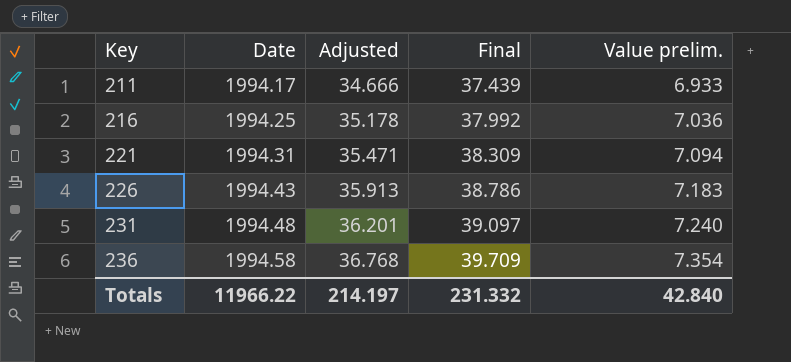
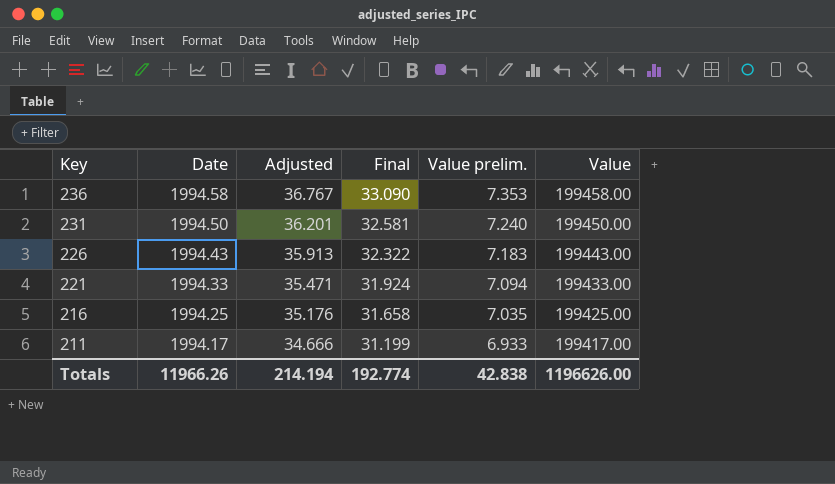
row order: Key ascending -> Key descending
column Final | formula: [Adjusted] * 1.08 -> [Adjusted] * 0.9
column Value | formula: none -> [Date] * 100
236 | Adjusted: 36.768 -> 36.767
236 | Value prelim.: 7.354 -> 7.353
231 | Date: 1994.48 -> 1994.50
221 | Date: 1994.31 -> 1994.33
216 | Adjusted: 35.178 -> 35.176
216 | Value prelim.: 7.036 -> 7.035
Totals | Date: 11966.22 -> 11966.26
Totals | Adjusted: 214.197 -> 214.194
Totals | Final: 231.332 -> 192.774
Totals | Value prelim.: 42.840 -> 42.838

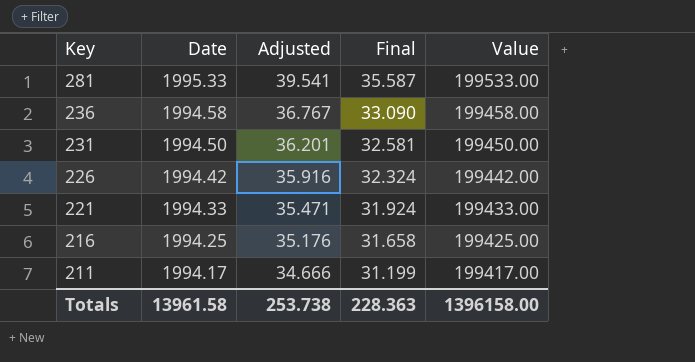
column Value prelim. | formula: [Adjusted] * 0.2 -> none
row 281: none -> 1995.33 | 39.541 | 35.587 | 199533.00
226 | Date: 1994.43 -> 1994.42
226 | Adjusted: 35.913 -> 35.916
226 | Final: 32.322 -> 32.324
226 | Value: 199443.00 -> 199442.00
Totals | Date: 11966.26 -> 13961.58
Totals | Adjusted: 214.194 -> 253.738
Totals | Final: 192.774 -> 228.363
Totals | Value: 1196626.00 -> 1396158.00

